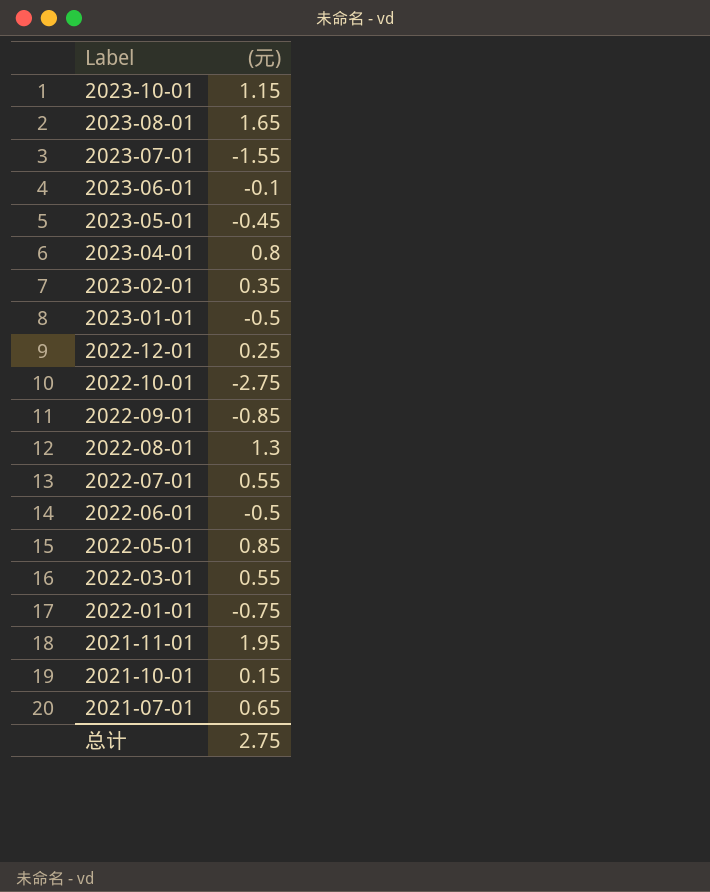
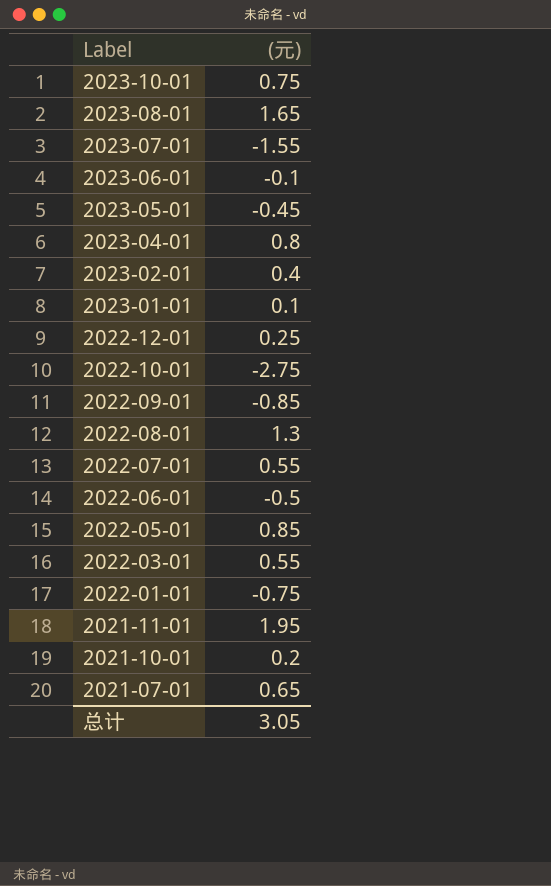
2023-10-01 | (元): 1.15 -> 0.75
2023-02-01 | (元): 0.35 -> 0.4
2023-01-01 | (元): -0.5 -> 0.1
2021-10-01 | (元): 0.15 -> 0.2
总计 | (元): 2.75 -> 3.05

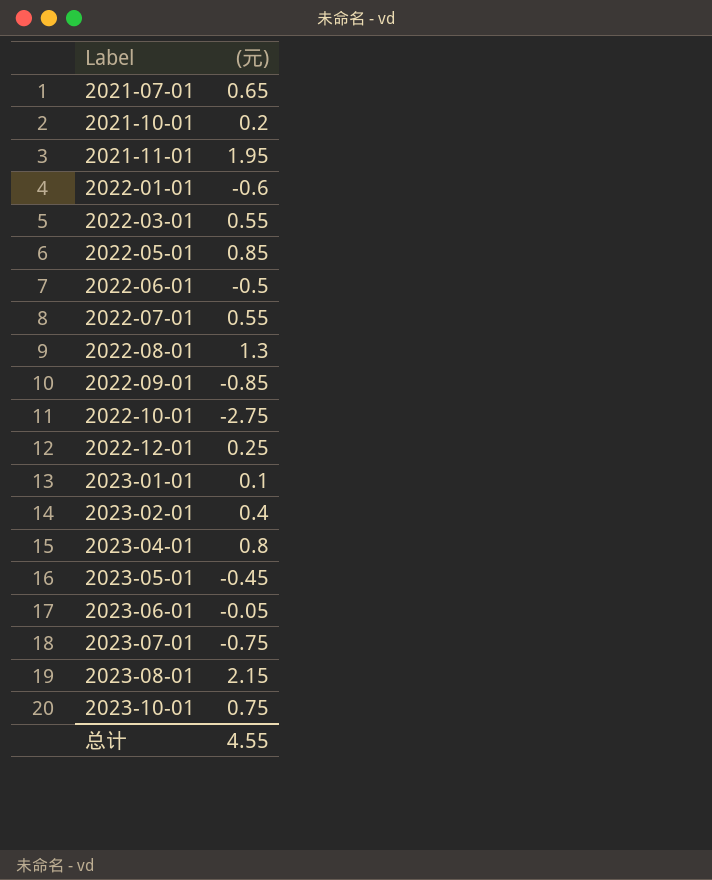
row order: Label descending -> Label ascending
2022-01-01 | (元): -0.75 -> -0.6
2023-06-01 | (元): -0.1 -> -0.05
2023-07-01 | (元): -1.55 -> -0.75
2023-08-01 | (元): 1.65 -> 2.15
总计 | (元): 3.05 -> 4.55

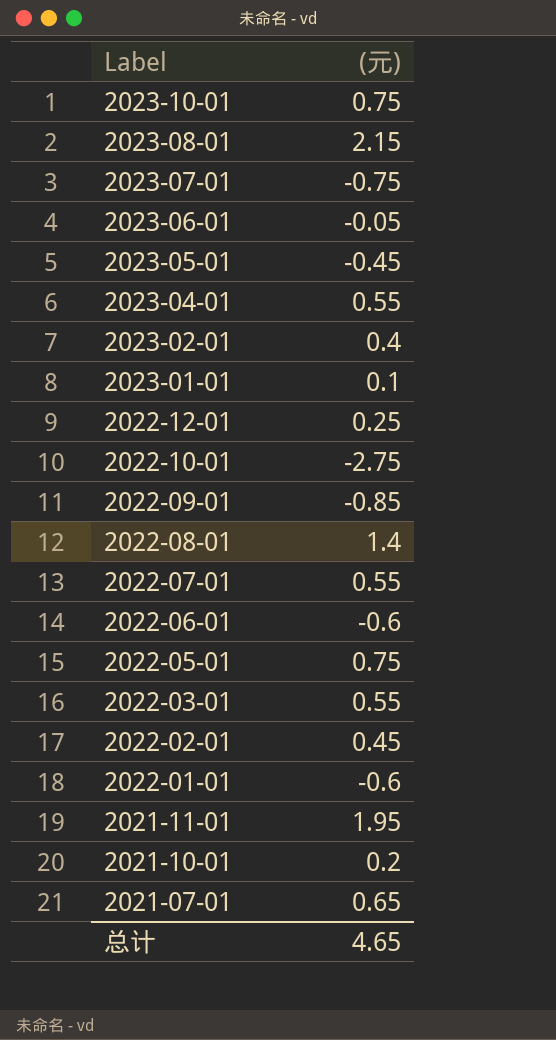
row order: Label ascending -> Label descending
2023-04-01 | (元): 0.8 -> 0.55
2022-08-01 | (元): 1.3 -> 1.4
2022-06-01 | (元): -0.5 -> -0.6
2022-05-01 | (元): 0.85 -> 0.75
row 2022-02-01: none -> 0.45
总计 | (元): 4.55 -> 4.65

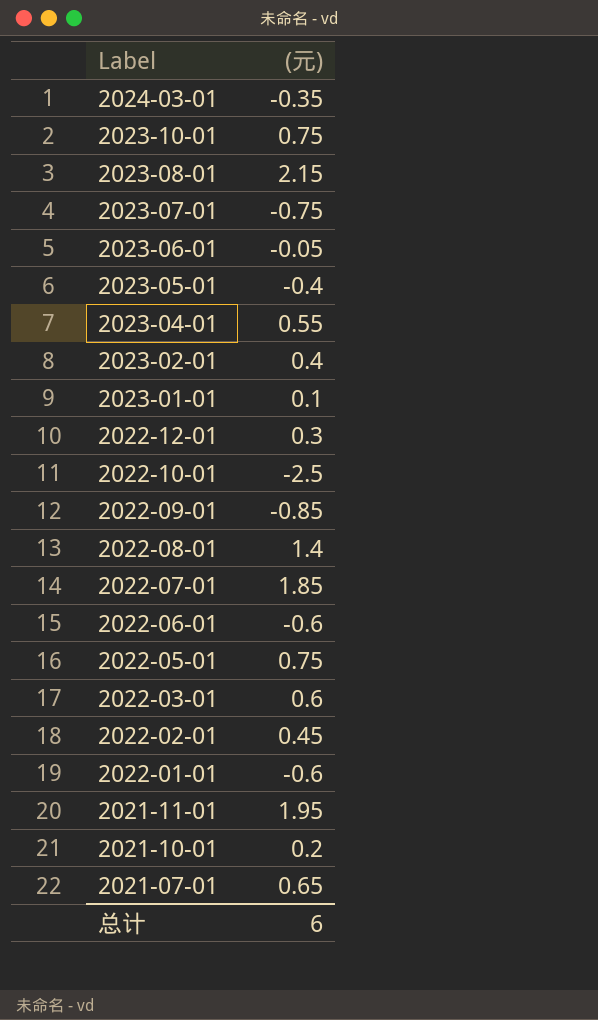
row 2024-03-01: none -> -0.35
2023-05-01 | (元): -0.45 -> -0.4
2022-12-01 | (元): 0.25 -> 0.3
2022-10-01 | (元): -2.75 -> -2.5
2022-07-01 | (元): 0.55 -> 1.85
2022-03-01 | (元): 0.55 -> 0.6
总计 | (元): 4.65 -> 6

